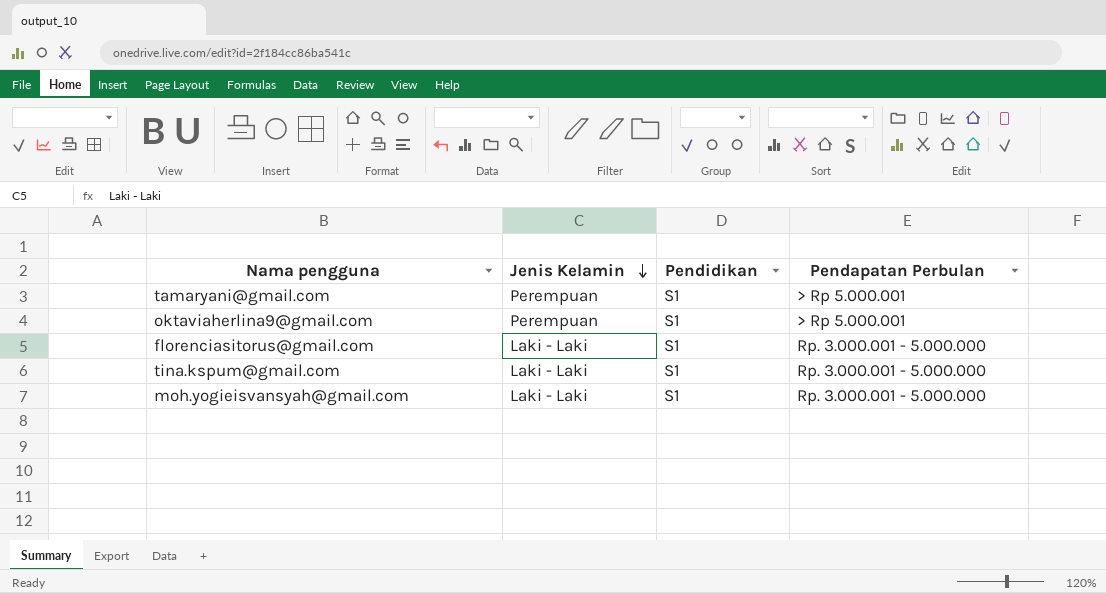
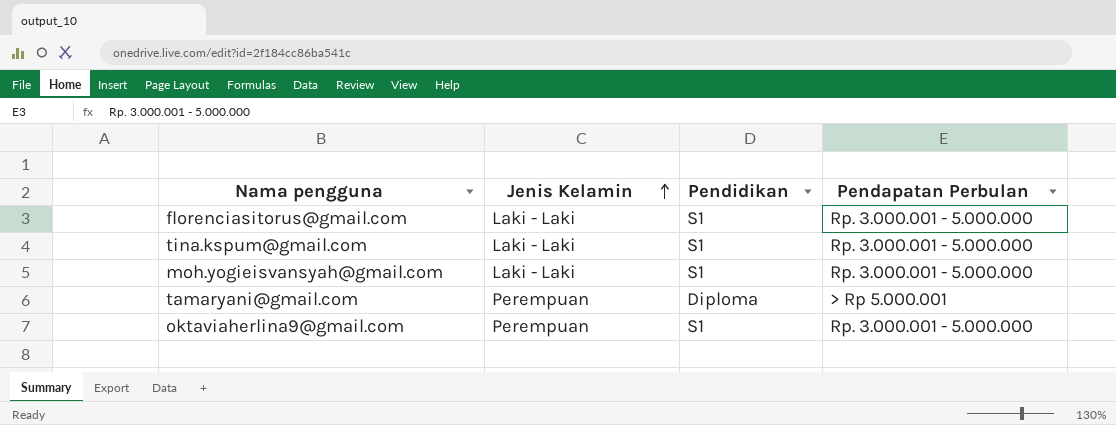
row order: Jenis Kelamin descending -> Jenis Kelamin ascending
tamaryani@gmail.com | Pendidikan: S1 -> Diploma
oktaviaherlina9@gmail.com | Pendapatan Perbulan: > Rp 5.000.001 -> Rp. 3.000.001 - 5.000.000

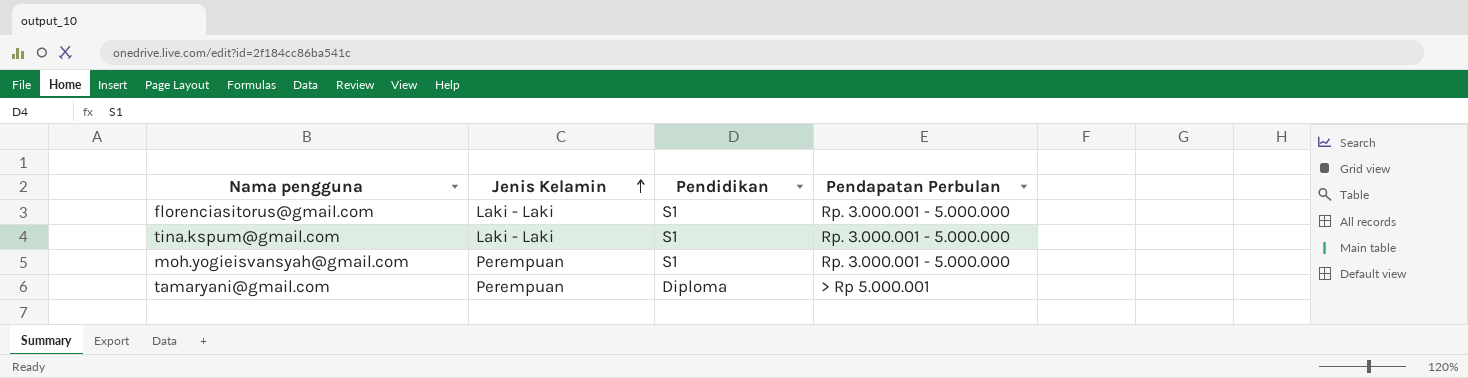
row oktaviaherlina9@gmail.com: Perempuan | S1 | Rp. 3.000.001 - 5.000.000 -> none
moh.yogieisvansyah@gmail.com | Jenis Kelamin: Laki - Laki -> Perempuan

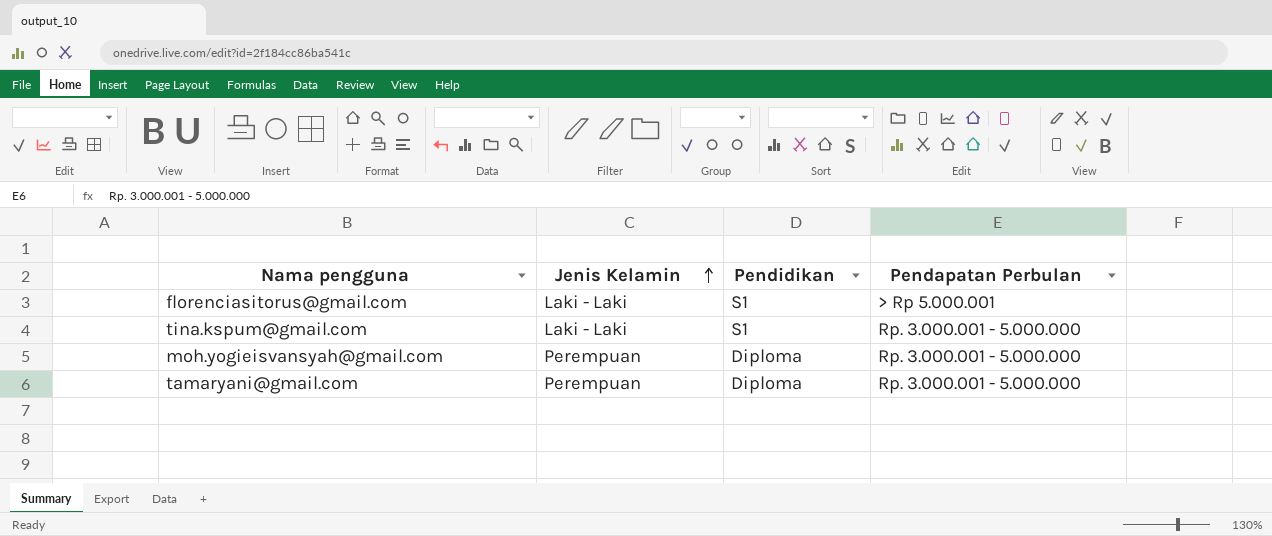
florenciasitorus@gmail.com | Pendapatan Perbulan: Rp. 3.000.001 - 5.000.000 -> > Rp 5.000.001
moh.yogieisvansyah@gmail.com | Pendidikan: S1 -> Diploma
tamaryani@gmail.com | Pendapatan Perbulan: > Rp 5.000.001 -> Rp. 3.000.001 - 5.000.000

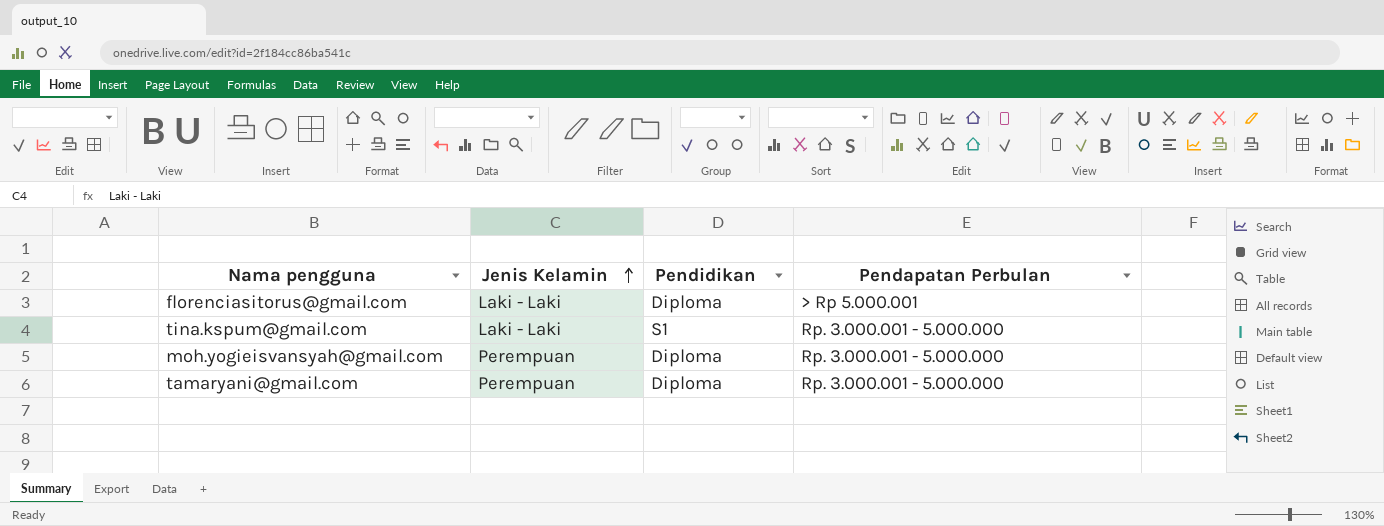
florenciasitorus@gmail.com | Pendidikan: S1 -> Diploma

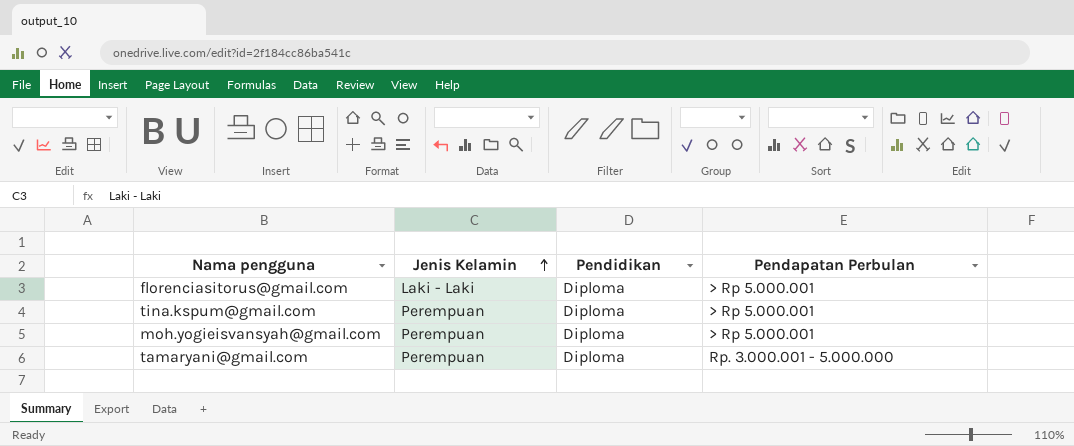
tina.kspum@gmail.com | Jenis Kelamin: Laki - Laki -> Perempuan
tina.kspum@gmail.com | Pendidikan: S1 -> Diploma
tina.kspum@gmail.com | Pendapatan Perbulan: Rp. 3.000.001 - 5.000.000 -> > Rp 5.000.001
moh.yogieisvansyah@gmail.com | Pendapatan Perbulan: Rp. 3.000.001 - 5.000.000 -> > Rp 5.000.001

